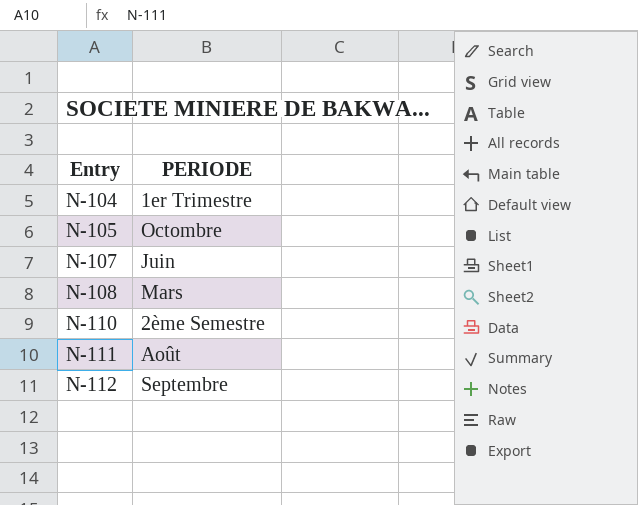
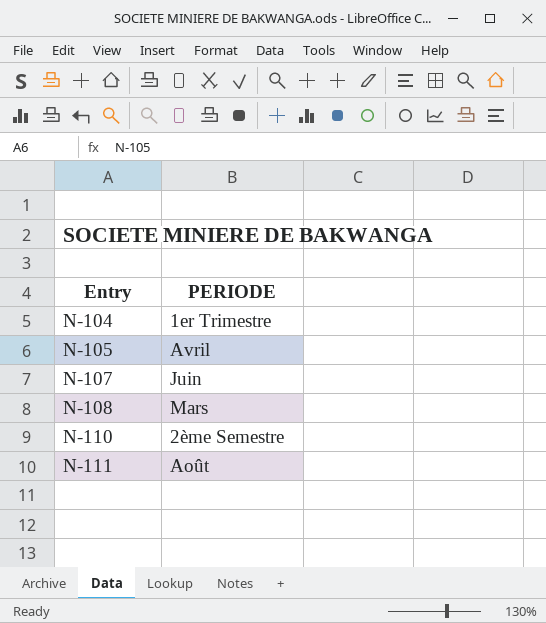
row N-112: Septembre -> none
N-105 | PERIODE: Octombre -> Avril

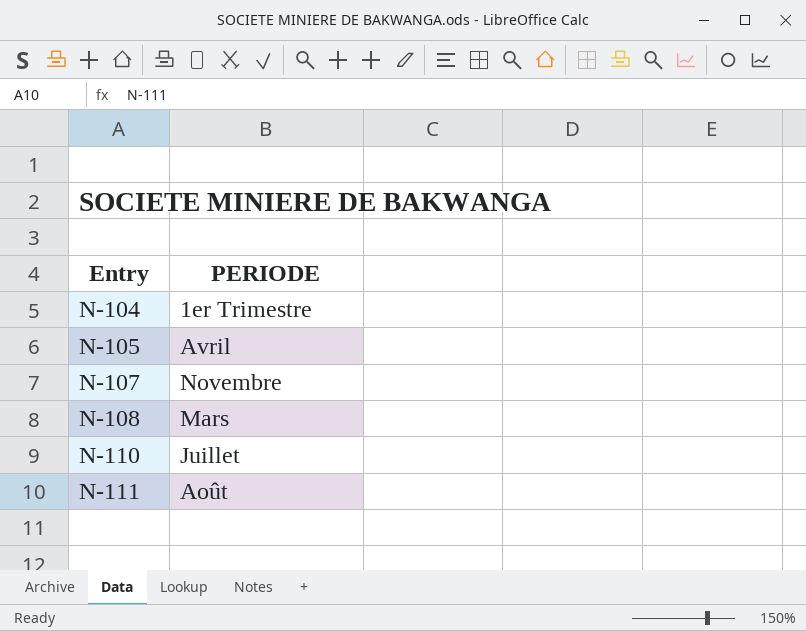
N-107 | PERIODE: Juin -> Novembre
N-110 | PERIODE: 2ème Semestre -> Juillet

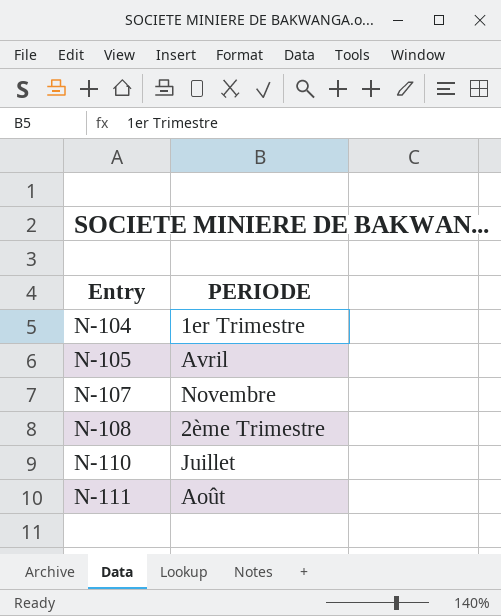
N-108 | PERIODE: Mars -> 2ème Trimestre

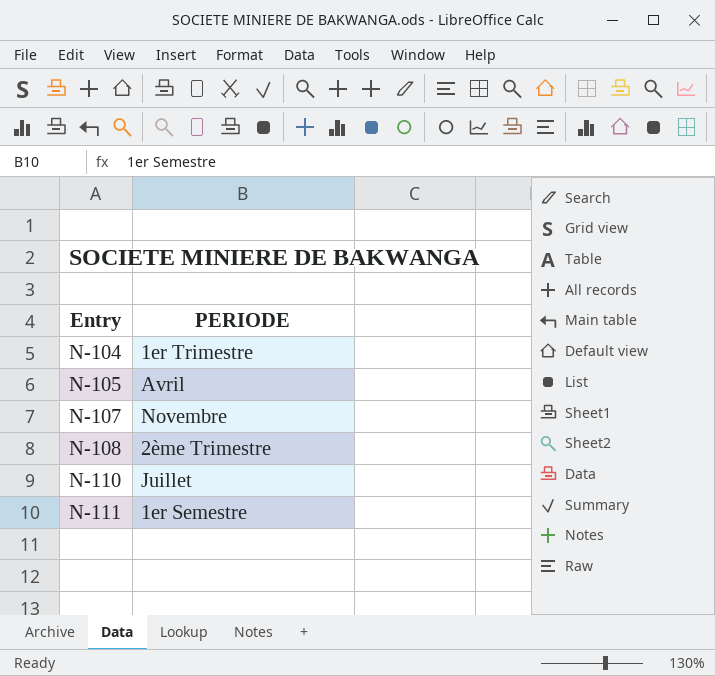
N-111 | PERIODE: Août -> 1er Semestre

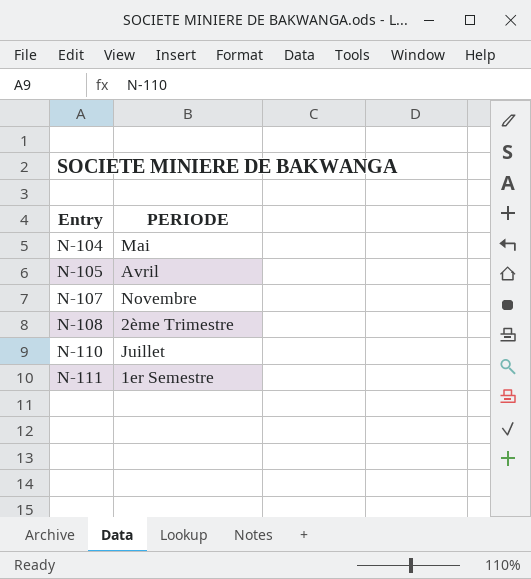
N-104 | PERIODE: 1er Trimestre -> Mai

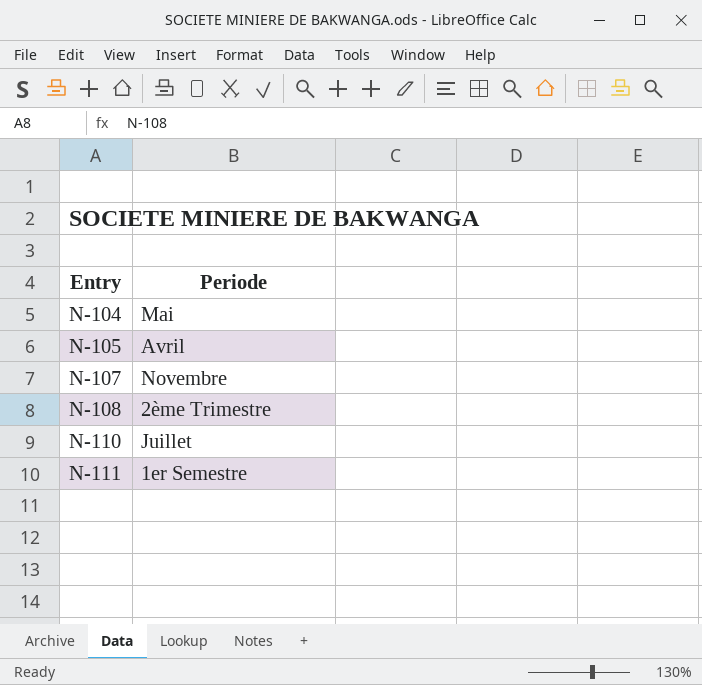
column name: PERIODE -> Periode

